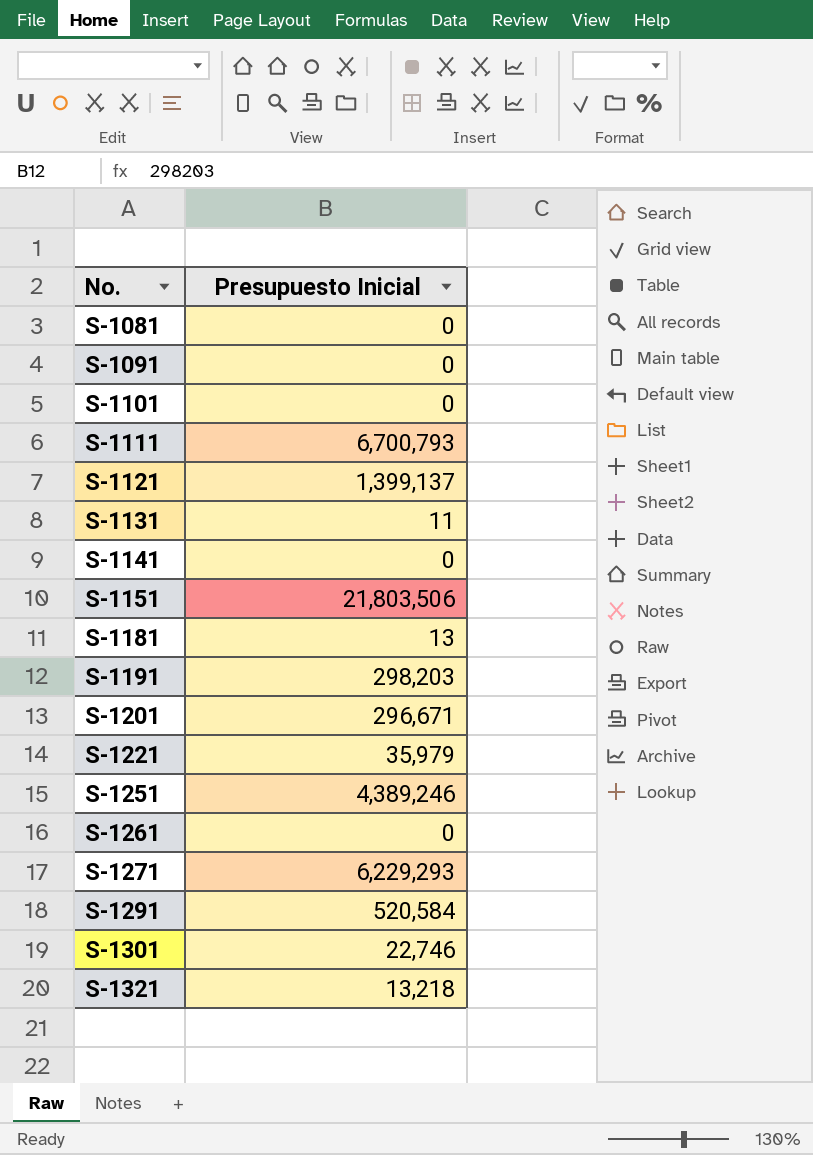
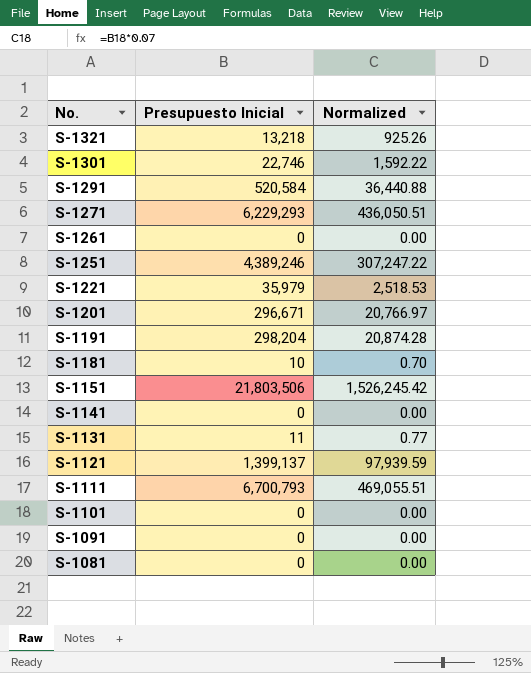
row order: No. ascending -> No. descending
column Normalized | formula: none -> [Presupuesto Inicial] * 0.07
S-1191 | Presupuesto Inicial: 298,203 -> 298,204
S-1181 | Presupuesto Inicial: 13 -> 10

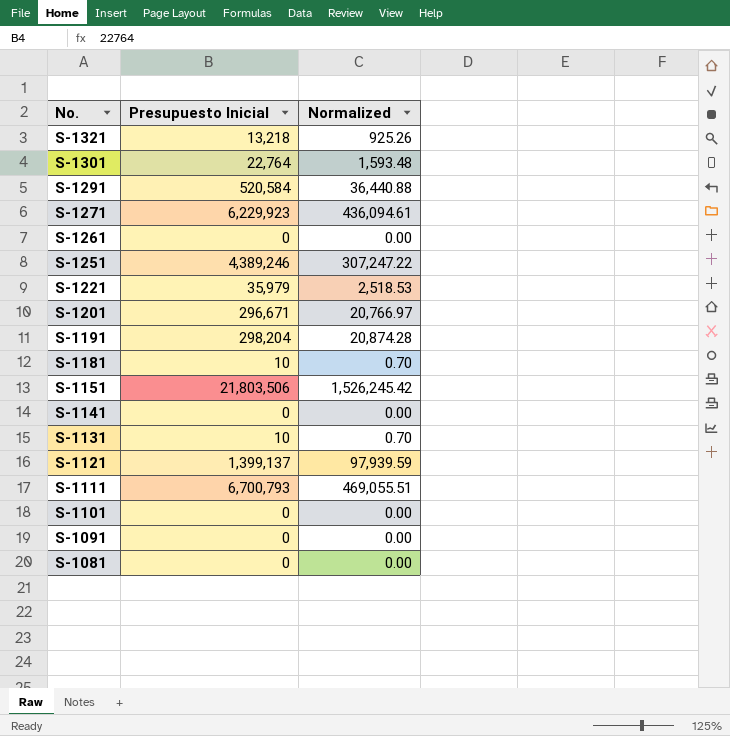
S-1301 | Presupuesto Inicial: 22,746 -> 22,764
S-1301 | Normalized: 1,592.22 -> 1,593.48
S-1271 | Presupuesto Inicial: 6,229,293 -> 6,229,923
S-1271 | Normalized: 436,050.51 -> 436,094.61
S-1131 | Presupuesto Inicial: 11 -> 10
S-1131 | Normalized: 0.77 -> 0.70

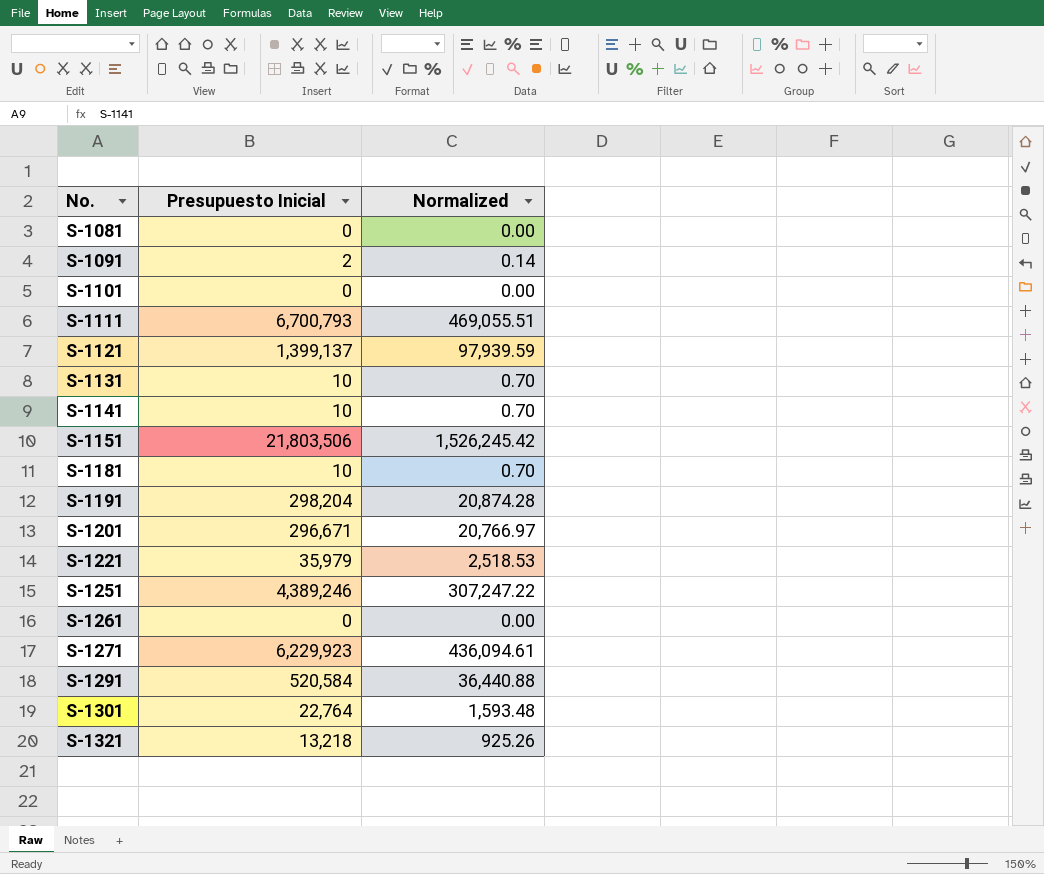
row order: No. descending -> No. ascending
S-1091 | Presupuesto Inicial: 0 -> 2
S-1091 | Normalized: 0.00 -> 0.14
S-1141 | Presupuesto Inicial: 0 -> 10
S-1141 | Normalized: 0.00 -> 0.70

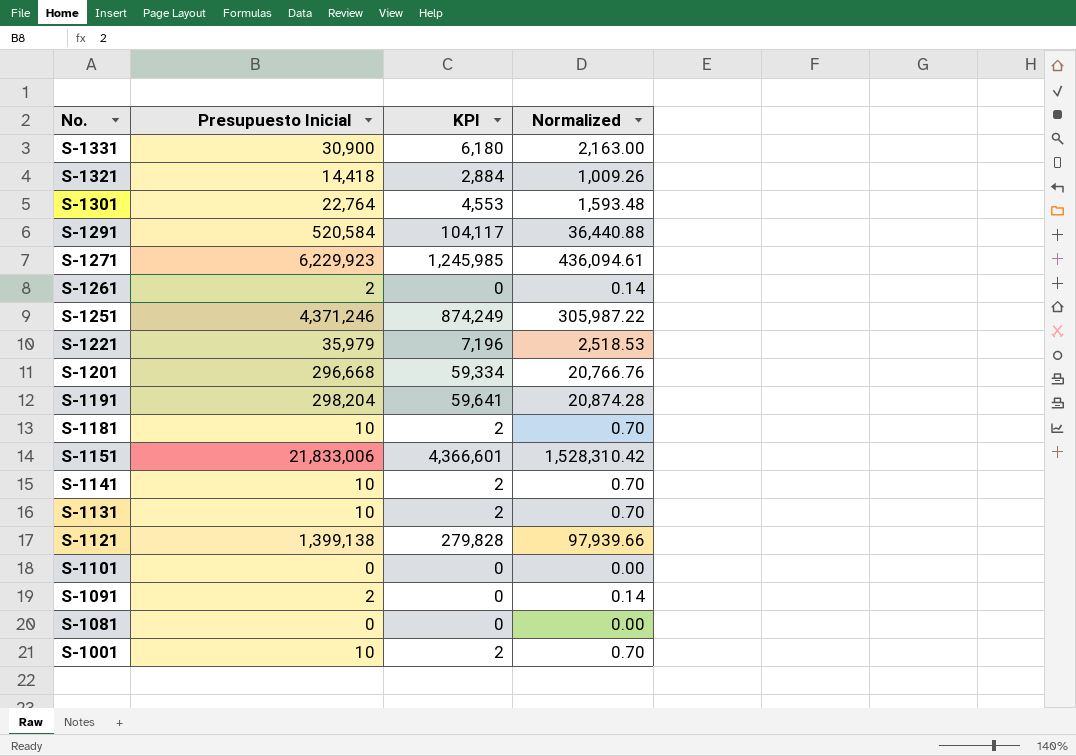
row order: No. ascending -> No. descending
column KPI | formula: none -> [Presupuesto Inicial] * 0.2
row S-1111: 6,700,793 | 469,055.51 -> none
row S-1331: none -> 30,900 | 6,180 | 2,163.00
S-1321 | Presupuesto Inicial: 13,218 -> 14,418
S-1321 | Normalized: 925.26 -> 1,009.26
S-1261 | Presupuesto Inicial: 0 -> 2
S-1261 | Normalized: 0.00 -> 0.14
S-1251 | Presupuesto Inicial: 4,389,246 -> 4,371,246
S-1251 | Normalized: 307,247.22 -> 305,987.22
S-1201 | Presupuesto Inicial: 296,671 -> 296,668
S-1201 | Normalized: 20,766.97 -> 20,766.76
S-1151 | Presupuesto Inicial: 21,803,506 -> 21,833,006
S-1151 | Normalized: 1,526,245.42 -> 1,528,310.42
S-1121 | Presupuesto Inicial: 1,399,137 -> 1,399,138
S-1121 | Normalized: 97,939.59 -> 97,939.66
row S-1001: none -> 10 | 2 | 0.70

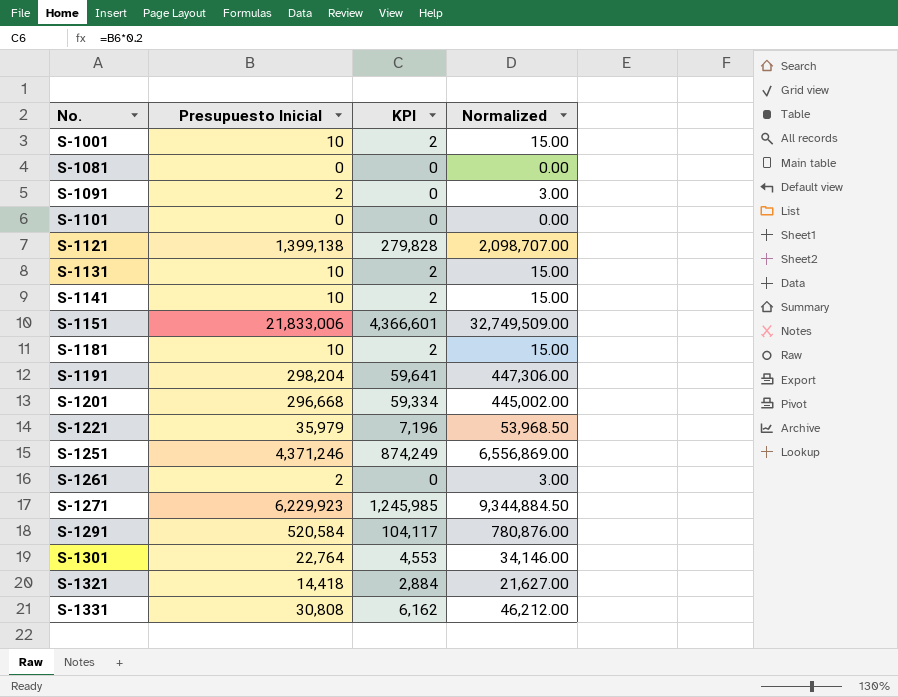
row order: No. descending -> No. ascending
column Normalized | formula: [Presupuesto Inicial] * 0.07 -> [Presupuesto Inicial] * 1.5
S-1331 | Presupuesto Inicial: 30,900 -> 30,808
S-1331 | KPI: 6,180 -> 6,162

